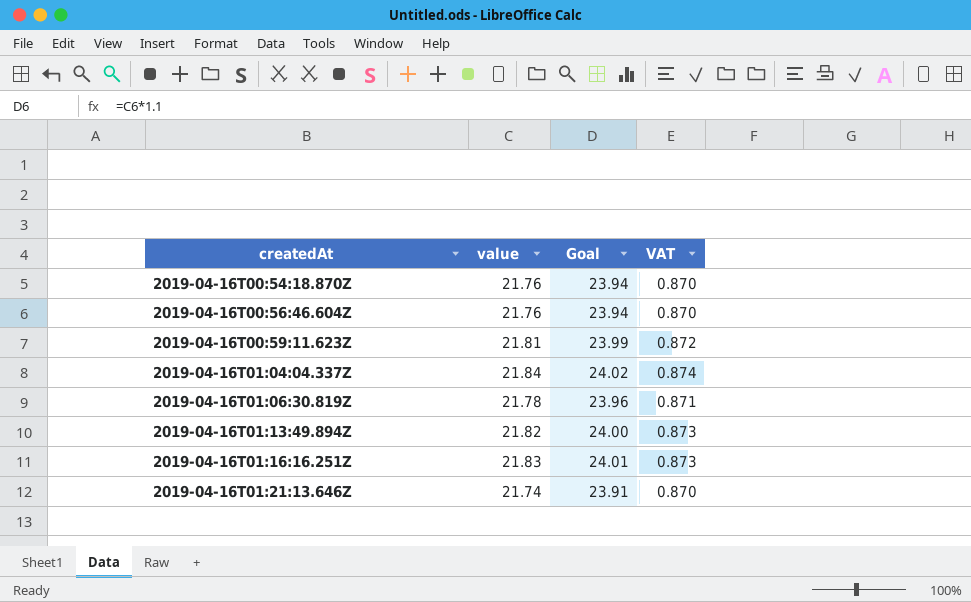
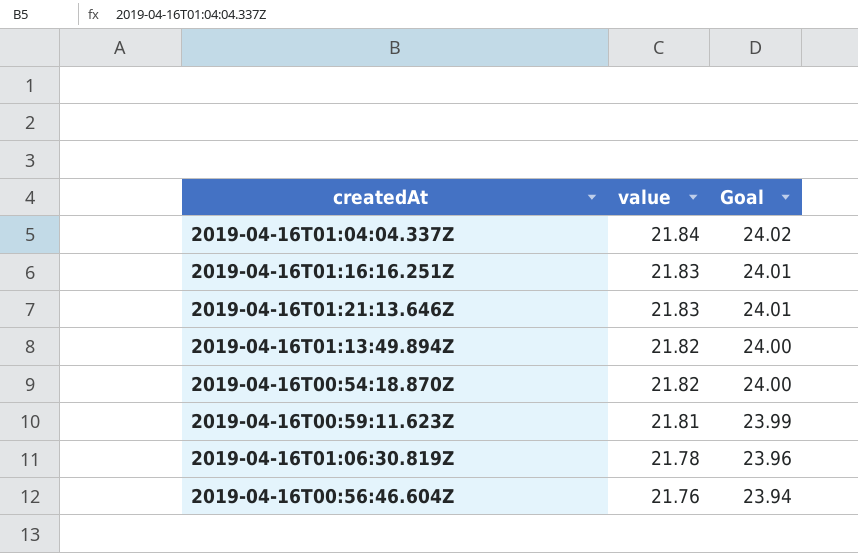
row order: createdAt ascending -> value descending
column VAT | formula: [value] * 0.04 -> none
2019-04-16T01:21:13.646Z | value: 21.74 -> 21.83
2019-04-16T01:21:13.646Z | Goal: 23.91 -> 24.01
2019-04-16T00:54:18.870Z | value: 21.76 -> 21.82
2019-04-16T00:54:18.870Z | Goal: 23.94 -> 24.00

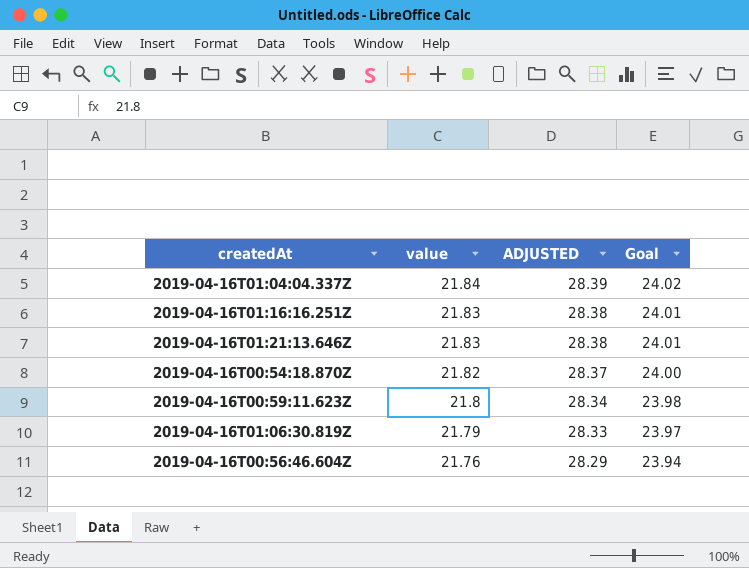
column ADJUSTED | formula: none -> [value] * 1.3
row 2019-04-16T01:13:49.894Z: 21.82 | 24.00 -> none
2019-04-16T00:59:11.623Z | value: 21.81 -> 21.8
2019-04-16T00:59:11.623Z | Goal: 23.99 -> 23.98
2019-04-16T01:06:30.819Z | value: 21.78 -> 21.79
2019-04-16T01:06:30.819Z | Goal: 23.96 -> 23.97

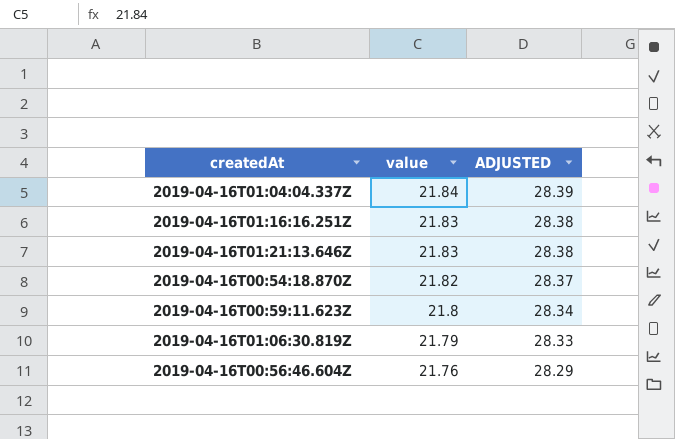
column Goal | formula: [value] * 1.1 -> none

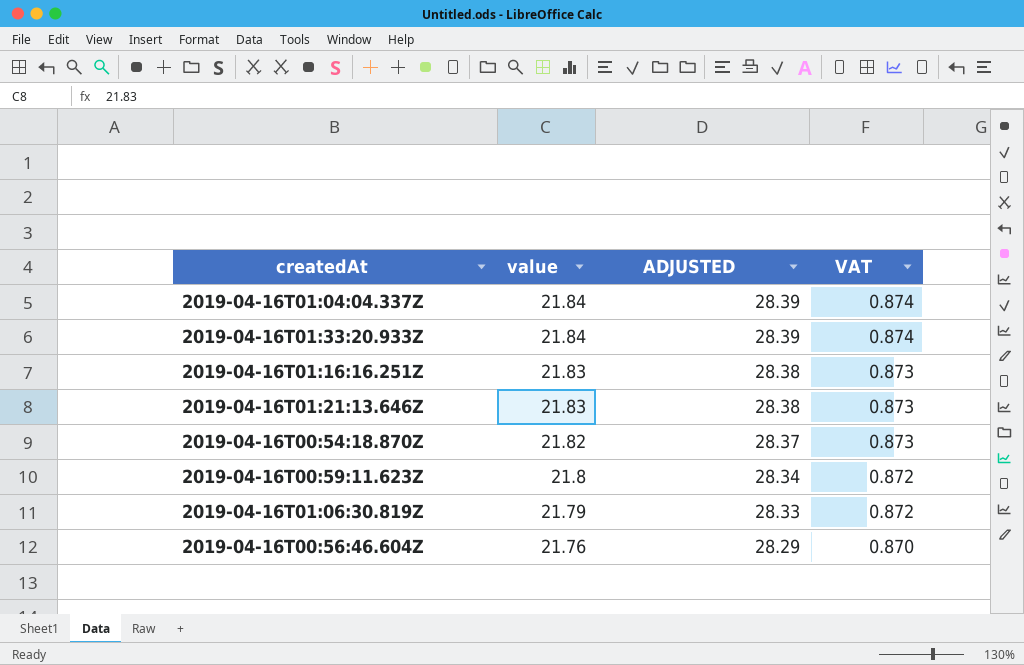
column VAT | formula: none -> [value] * 0.04
row 2019-04-16T01:33:20.933Z: none -> 21.84 | 28.39 | 0.874

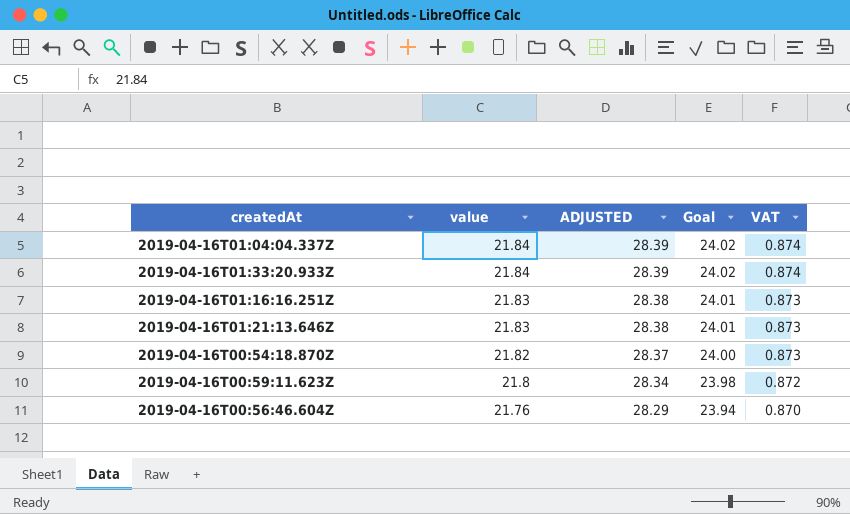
column Goal | formula: none -> [value] * 1.1
row 2019-04-16T01:06:30.819Z: 21.79 | 28.33 | 0.872 -> none

